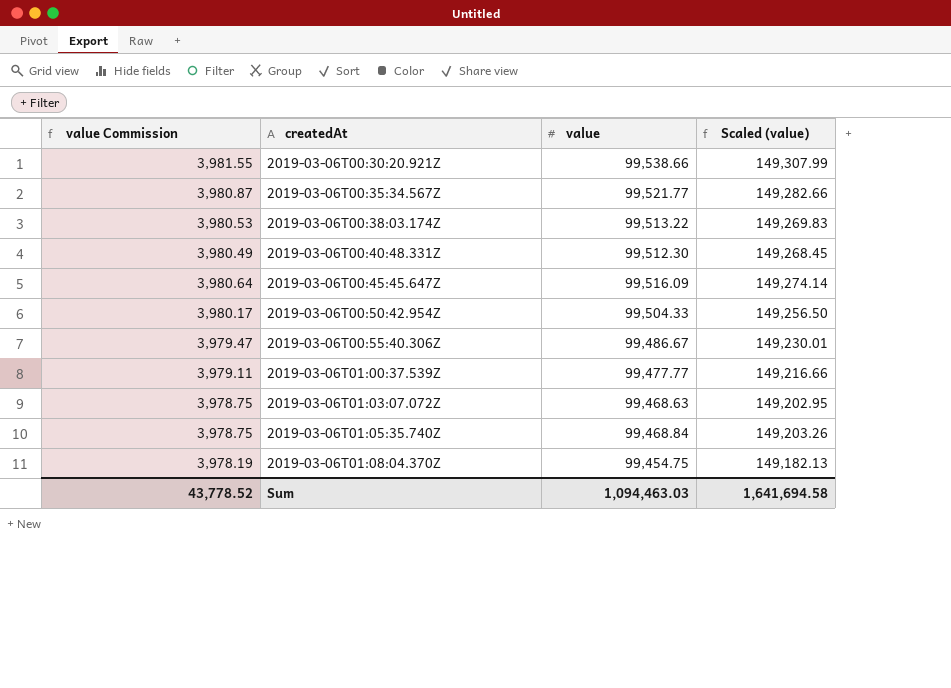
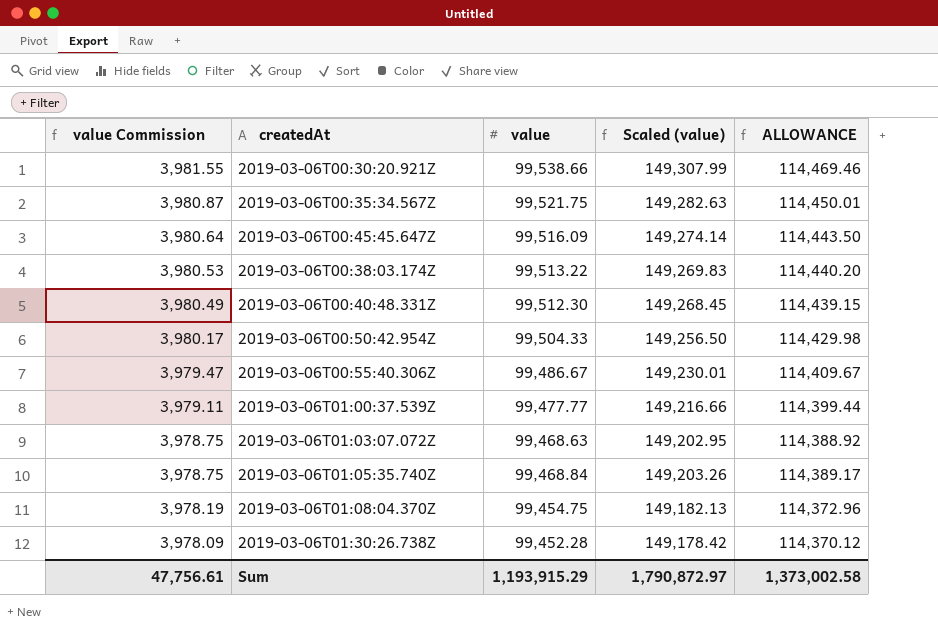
row order: createdAt ascending -> value Commission descending
column ALLOWANCE | formula: none -> [value] * 1.15
2019-03-06T00:35:34.567Z | value: 99,521.77 -> 99,521.75
2019-03-06T00:35:34.567Z | Scaled (value): 149,282.66 -> 149,282.63
row 2019-03-06T01:30:26.738Z: none -> 3,978.09 | 99,452.28 | 149,178.42 | 114,370.12
Sum | value Commission: 43,778.52 -> 47,756.61
Sum | value: 1,094,463.03 -> 1,193,915.29
Sum | Scaled (value): 1,641,694.58 -> 1,790,872.97

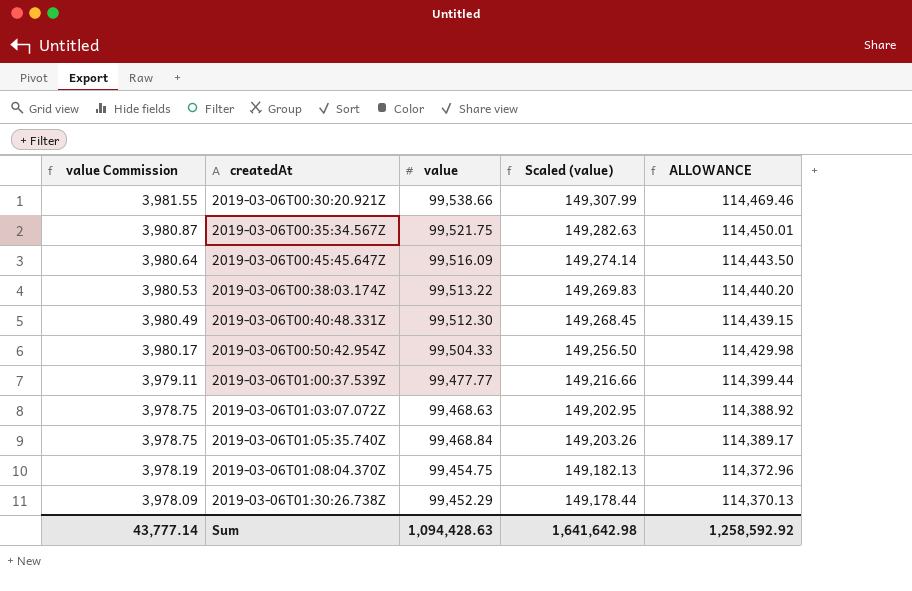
row 2019-03-06T00:55:40.306Z: 3,979.47 | 99,486.67 | 149,230.01 | 114,409.67 -> none
2019-03-06T01:30:26.738Z | value: 99,452.28 -> 99,452.29
2019-03-06T01:30:26.738Z | Scaled (value): 149,178.42 -> 149,178.44
2019-03-06T01:30:26.738Z | ALLOWANCE: 114,370.12 -> 114,370.13
Sum | value Commission: 47,756.61 -> 43,777.14
Sum | value: 1,193,915.29 -> 1,094,428.63
Sum | Scaled (value): 1,790,872.97 -> 1,641,642.98
Sum | ALLOWANCE: 1,373,002.58 -> 1,258,592.92

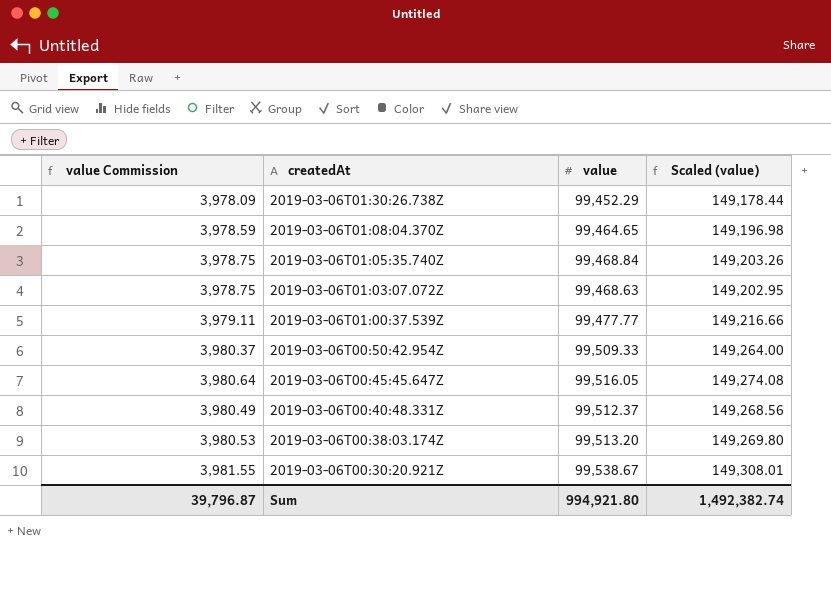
row order: value Commission descending -> createdAt descending
column ALLOWANCE | formula: [value] * 1.15 -> none
row 2019-03-06T00:35:34.567Z: 3,980.87 | 99,521.75 | 149,282.63 | 114,450.01 -> none
2019-03-06T01:08:04.370Z | value Commission: 3,978.19 -> 3,978.59
2019-03-06T01:08:04.370Z | value: 99,454.75 -> 99,464.65
2019-03-06T01:08:04.370Z | Scaled (value): 149,182.13 -> 149,196.98
2019-03-06T00:50:42.954Z | value Commission: 3,980.17 -> 3,980.37
2019-03-06T00:50:42.954Z | value: 99,504.33 -> 99,509.33
2019-03-06T00:50:42.954Z | Scaled (value): 149,256.50 -> 149,264.00
2019-03-06T00:45:45.647Z | value: 99,516.09 -> 99,516.05
2019-03-06T00:45:45.647Z | Scaled (value): 149,274.14 -> 149,274.08
2019-03-06T00:40:48.331Z | value: 99,512.30 -> 99,512.37
2019-03-06T00:40:48.331Z | Scaled (value): 149,268.45 -> 149,268.56
2019-03-06T00:38:03.174Z | value: 99,513.22 -> 99,513.20
2019-03-06T00:38:03.174Z | Scaled (value): 149,269.83 -> 149,269.80
2019-03-06T00:30:20.921Z | value: 99,538.66 -> 99,538.67
2019-03-06T00:30:20.921Z | Scaled (value): 149,307.99 -> 149,308.01
Sum | value Commission: 43,777.14 -> 39,796.87
Sum | value: 1,094,428.63 -> 994,921.80
Sum | Scaled (value): 1,641,642.98 -> 1,492,382.74

